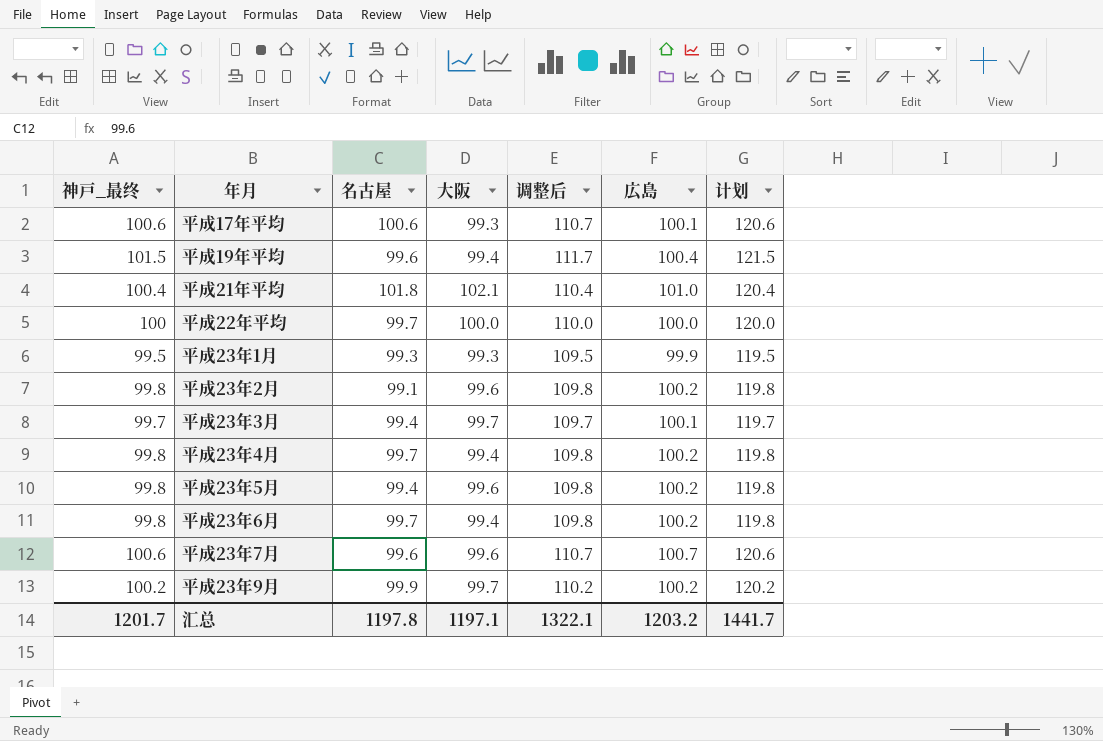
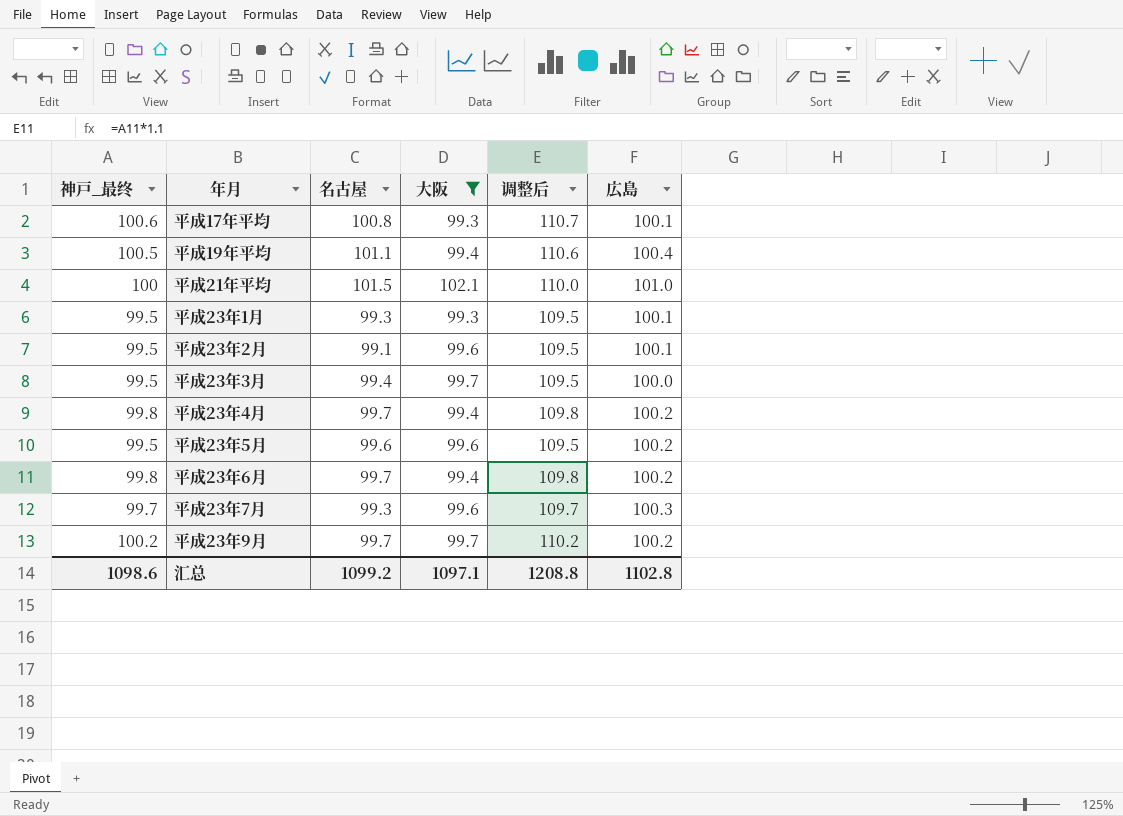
filter: none -> 大阪 != 100.0
column 计划 | formula: [神戸_最终] + 20 -> none
平成17年平均 | 名古屋: 100.6 -> 100.8
平成19年平均 | 神戸_最终: 101.5 -> 100.5
平成19年平均 | 名古屋: 99.6 -> 101.1
平成19年平均 | 调整后: 111.7 -> 110.6
平成21年平均 | 神戸_最终: 100.4 -> 100
平成21年平均 | 名古屋: 101.8 -> 101.5
平成21年平均 | 调整后: 110.4 -> 110.0
平成23年1月 | 広島: 99.9 -> 100.1
平成23年2月 | 神戸_最终: 99.8 -> 99.5
平成23年2月 | 调整后: 109.8 -> 109.5
平成23年2月 | 広島: 100.2 -> 100.1
平成23年3月 | 神戸_最终: 99.7 -> 99.5
平成23年3月 | 调整后: 109.7 -> 109.5
平成23年3月 | 広島: 100.1 -> 100.0
平成23年5月 | 神戸_最终: 99.8 -> 99.5
平成23年5月 | 名古屋: 99.4 -> 99.6
平成23年5月 | 调整后: 109.8 -> 109.5
平成23年7月 | 神戸_最终: 100.6 -> 99.7
平成23年7月 | 名古屋: 99.6 -> 99.3
平成23年7月 | 调整后: 110.7 -> 109.7
平成23年7月 | 広島: 100.7 -> 100.3
平成23年9月 | 名古屋: 99.9 -> 99.7
汇总 | 神戸_最终: 1201.7 -> 1098.6
汇总 | 名古屋: 1197.8 -> 1099.2
汇总 | 大阪: 1197.1 -> 1097.1
汇总 | 调整后: 1322.1 -> 1208.8
汇总 | 広島: 1203.2 -> 1102.8

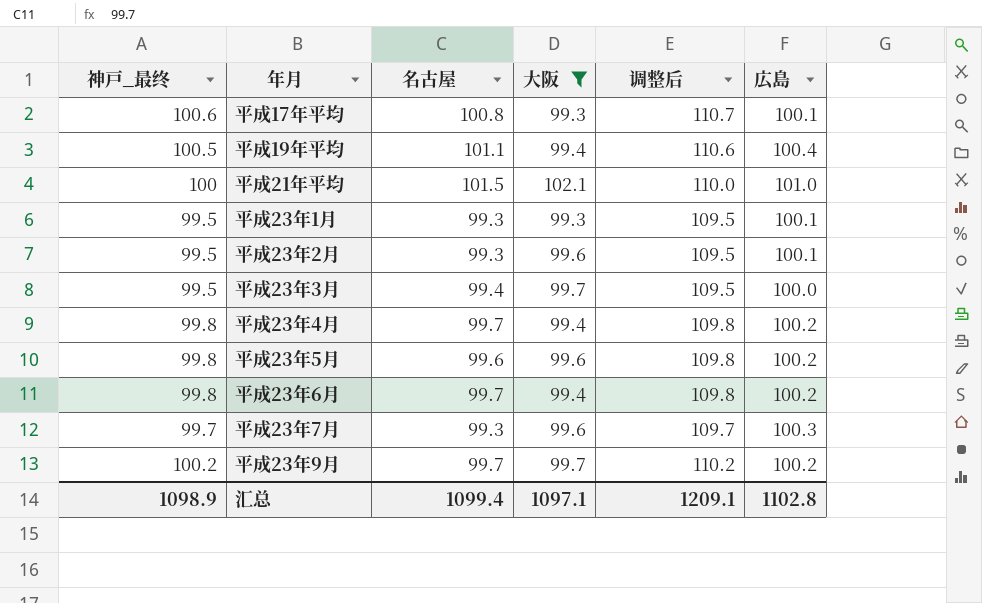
平成23年2月 | 名古屋: 99.1 -> 99.3
平成23年5月 | 神戸_最终: 99.5 -> 99.8
平成23年5月 | 调整后: 109.5 -> 109.8
汇总 | 神戸_最终: 1098.6 -> 1098.9
汇总 | 名古屋: 1099.2 -> 1099.4
汇总 | 调整后: 1208.8 -> 1209.1

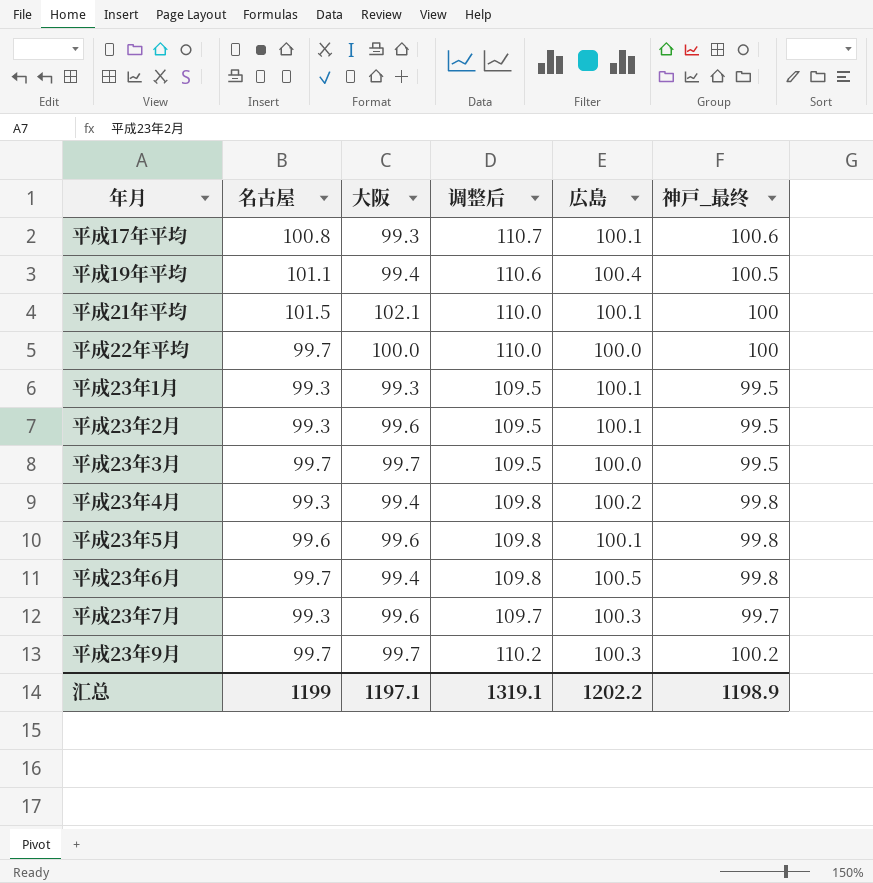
filter: 大阪 != 100.0 -> none
column 神戸_最终 | position: 1 -> 6
平成21年平均 | 広島: 101.0 -> 100.1
平成23年3月 | 名古屋: 99.4 -> 99.7
平成23年4月 | 名古屋: 99.7 -> 99.3
平成23年5月 | 広島: 100.2 -> 100.1
平成23年6月 | 広島: 100.2 -> 100.5
平成23年9月 | 広島: 100.2 -> 100.3
汇总 | 名古屋: 1099.4 -> 1199
汇总 | 大阪: 1097.1 -> 1197.1
汇总 | 调整后: 1209.1 -> 1319.1
汇总 | 広島: 1102.8 -> 1202.2
汇总 | 神戸_最终: 1098.9 -> 1198.9

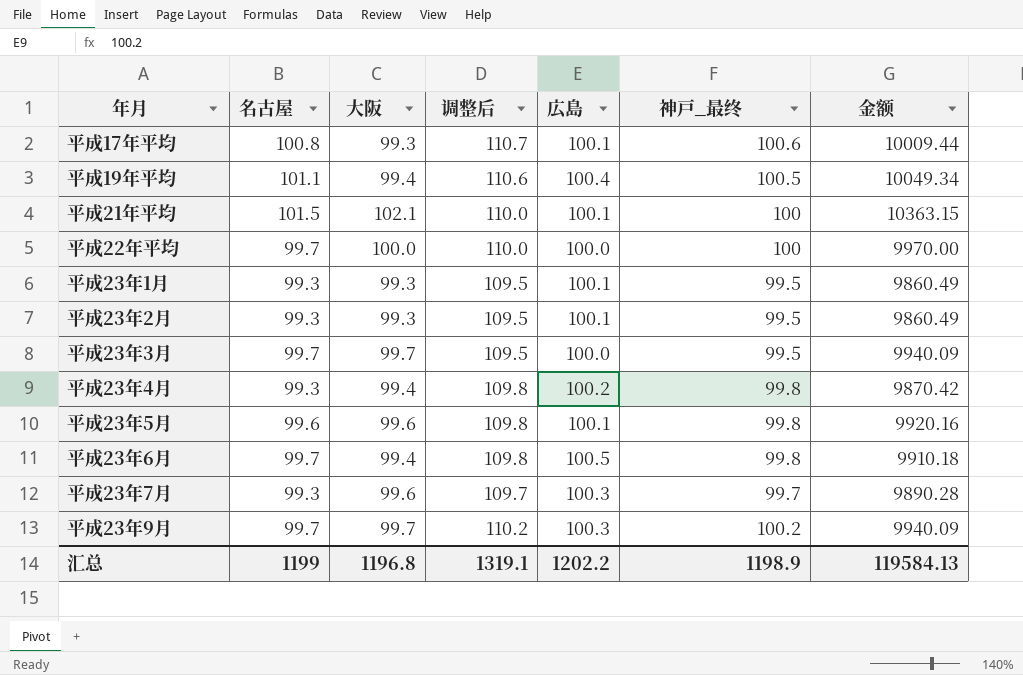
column 金额 | formula: none -> [名古屋] * [大阪]
平成23年2月 | 大阪: 99.6 -> 99.3
汇总 | 大阪: 1197.1 -> 1196.8

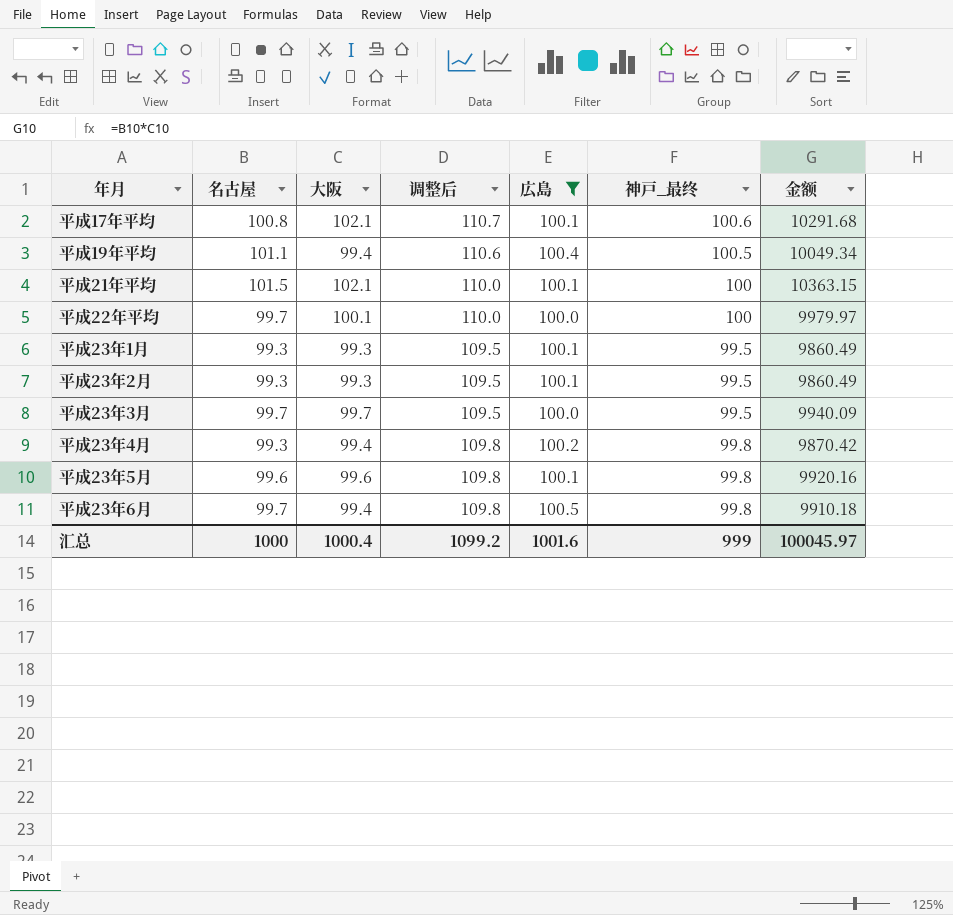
filter: none -> 広島 != 100.3
平成17年平均 | 大阪: 99.3 -> 102.1
平成17年平均 | 金额: 10009.44 -> 10291.68
平成22年平均 | 大阪: 100.0 -> 100.1
平成22年平均 | 金额: 9970.00 -> 9979.97
汇总 | 名古屋: 1199 -> 1000
汇总 | 大阪: 1196.8 -> 1000.4
汇总 | 调整后: 1319.1 -> 1099.2
汇总 | 広島: 1202.2 -> 1001.6
汇总 | 神戸_最终: 1198.9 -> 999
汇总 | 金额: 119584.13 -> 100045.97

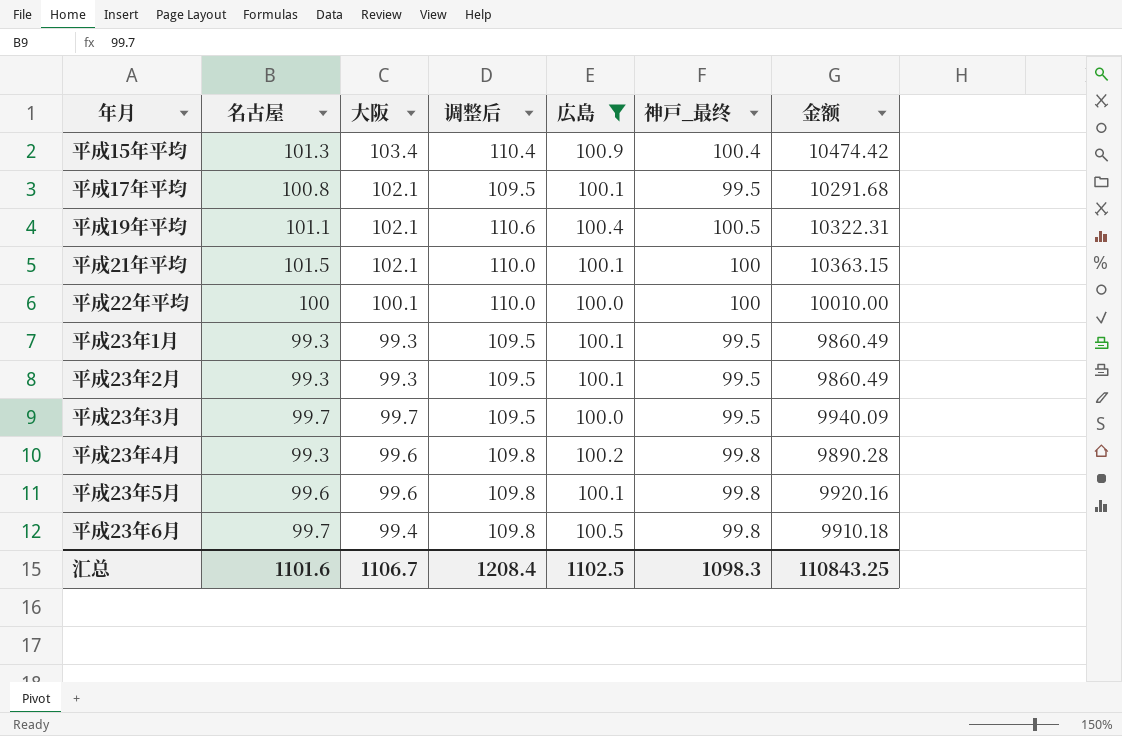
row 平成15年平均: none -> 101.3 | 103.4 | 110.4 | 100.9 | 100.4 | 10474.42
平成17年平均 | 调整后: 110.7 -> 109.5
平成17年平均 | 神戸_最终: 100.6 -> 99.5
平成19年平均 | 大阪: 99.4 -> 102.1
平成19年平均 | 金额: 10049.34 -> 10322.31
平成22年平均 | 名古屋: 99.7 -> 100
平成22年平均 | 金额: 9979.97 -> 10010.00
平成23年4月 | 大阪: 99.4 -> 99.6
平成23年4月 | 金额: 9870.42 -> 9890.28
汇总 | 名古屋: 1000 -> 1101.6
汇总 | 大阪: 1000.4 -> 1106.7
汇总 | 调整后: 1099.2 -> 1208.4
汇总 | 広島: 1001.6 -> 1102.5
汇总 | 神戸_最终: 999 -> 1098.3
汇总 | 金额: 100045.97 -> 110843.25

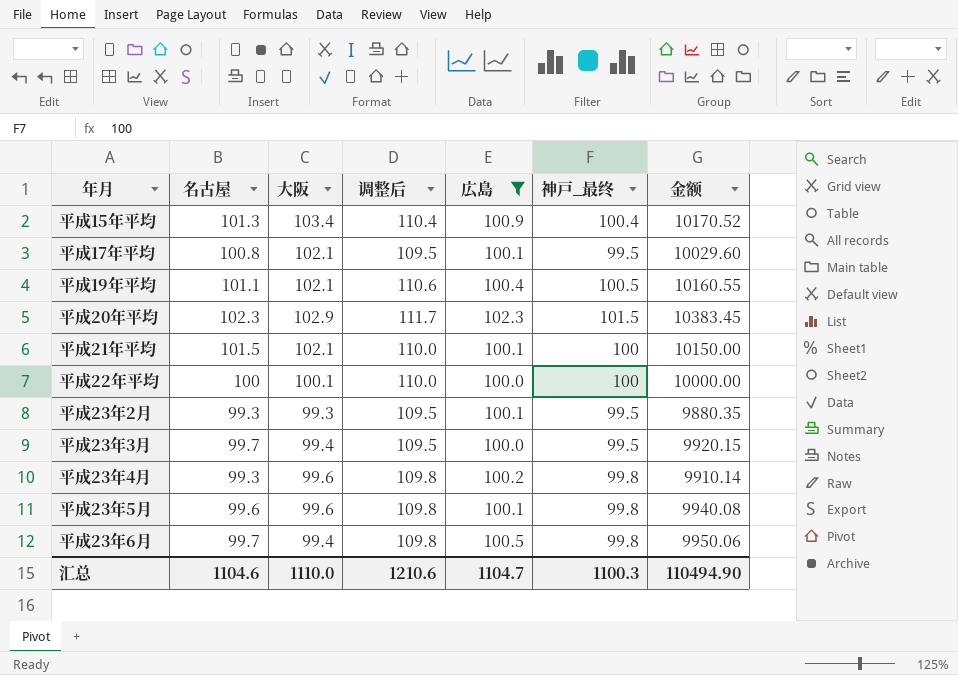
column 金额 | formula: [名古屋] * [大阪] -> [名古屋] * [神戸_最终]
row 平成23年1月: 99.3 | 99.3 | 109.5 | 100.1 | 99.5 | 9860.49 -> none
row 平成20年平均: none -> 102.3 | 102.9 | 111.7 | 102.3 | 101.5 | 10383.45
平成23年3月 | 大阪: 99.7 -> 99.4
汇总 | 名古屋: 1101.6 -> 1104.6
汇总 | 大阪: 1106.7 -> 1110.0
汇总 | 调整后: 1208.4 -> 1210.6
汇总 | 広島: 1102.5 -> 1104.7
汇总 | 神戸_最终: 1098.3 -> 1100.3
汇总 | 金额: 110843.25 -> 110494.90

